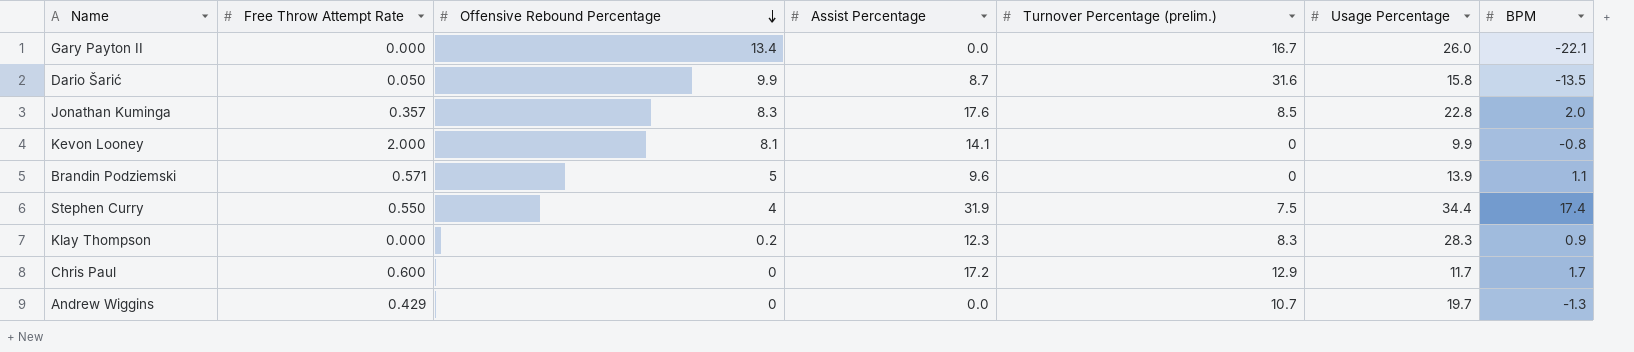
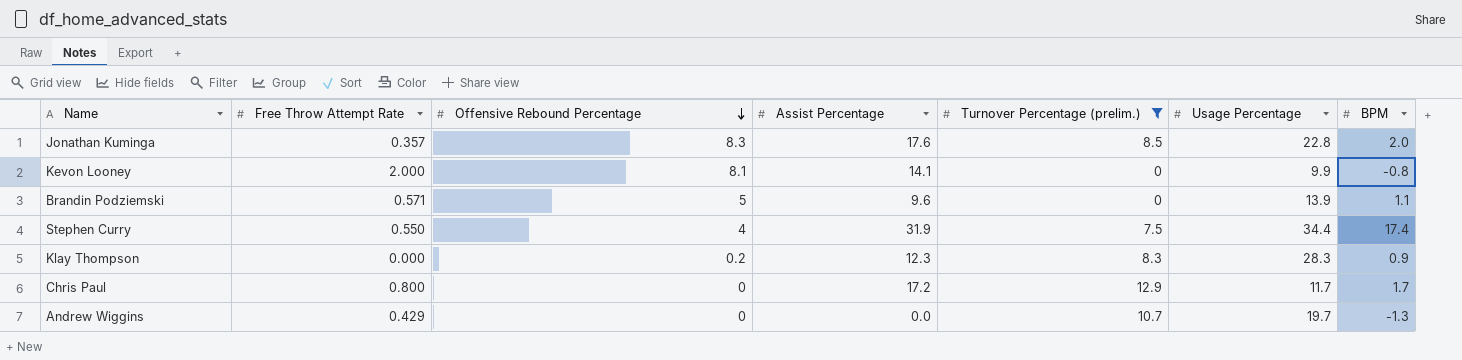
filter: none -> Turnover Percentage (prelim.) <= 12.9
Chris Paul | Free Throw Attempt Rate: 0.600 -> 0.800

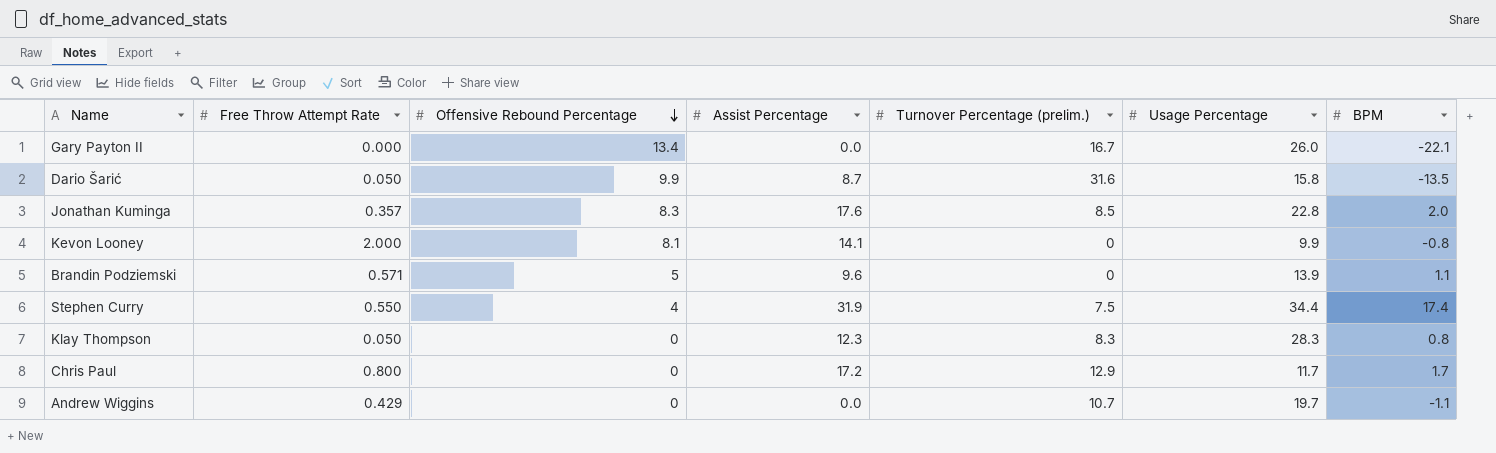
filter: Turnover Percentage (prelim.) <= 12.9 -> none
Klay Thompson | Free Throw Attempt Rate: 0.000 -> 0.050
Klay Thompson | Offensive Rebound Percentage: 0.2 -> 0
Klay Thompson | BPM: 0.9 -> 0.8
Andrew Wiggins | BPM: -1.3 -> -1.1

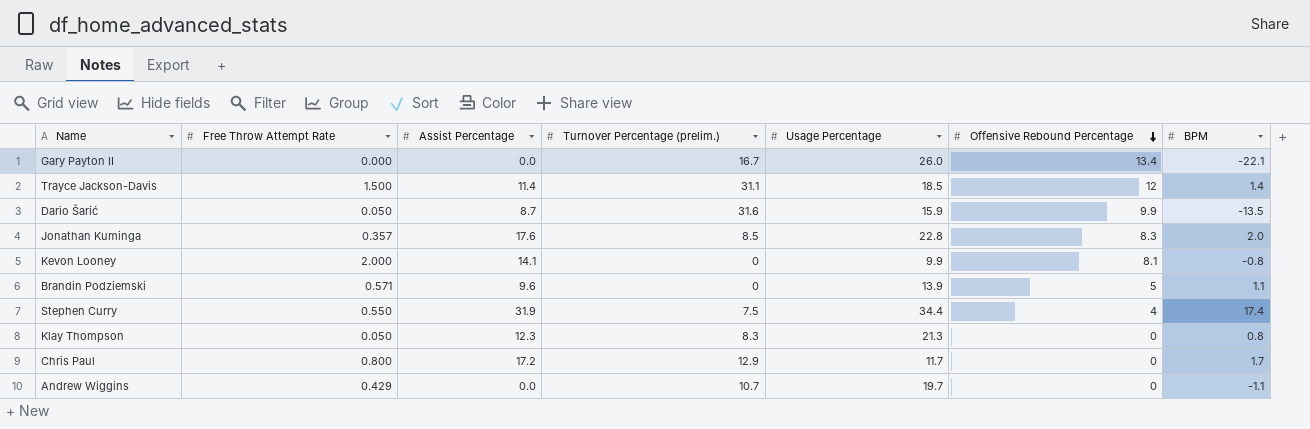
column Offensive Rebound Percentage | position: 3 -> 6
row Trayce Jackson-Davis: none -> 1.500 | 11.4 | 31.1 | 18.5 | 12 | 1.4
Dario Šarić | Usage Percentage: 15.8 -> 15.9
Klay Thompson | Usage Percentage: 28.3 -> 21.3

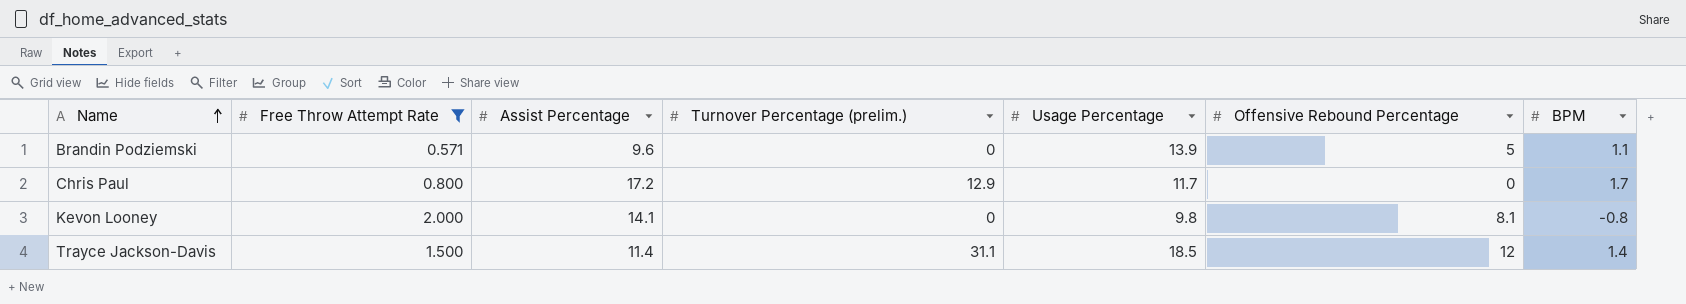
filter: none -> Free Throw Attempt Rate >= 0.571
row order: Offensive Rebound Percentage descending -> Name ascending
Kevon Looney | Usage Percentage: 9.9 -> 9.8

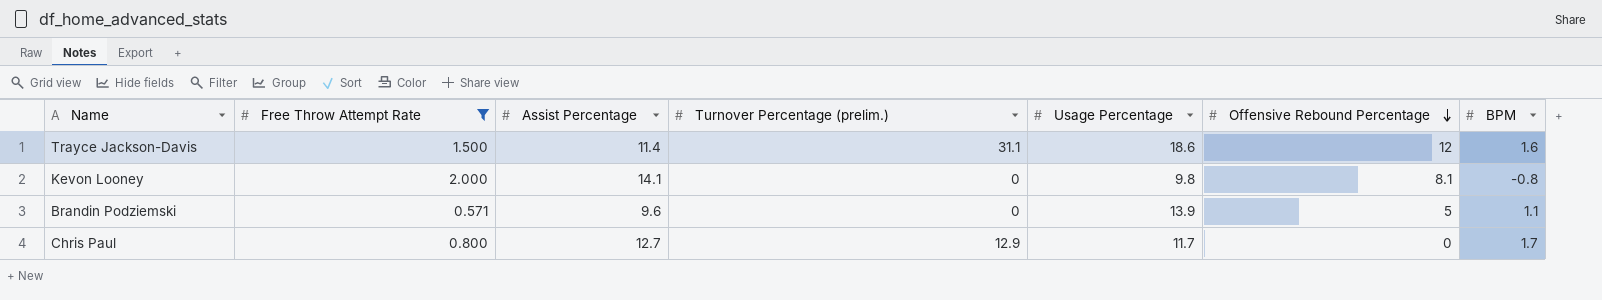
row order: Name ascending -> Offensive Rebound Percentage descending
Trayce Jackson-Davis | Usage Percentage: 18.5 -> 18.6
Trayce Jackson-Davis | BPM: 1.4 -> 1.6
Chris Paul | Assist Percentage: 17.2 -> 12.7

